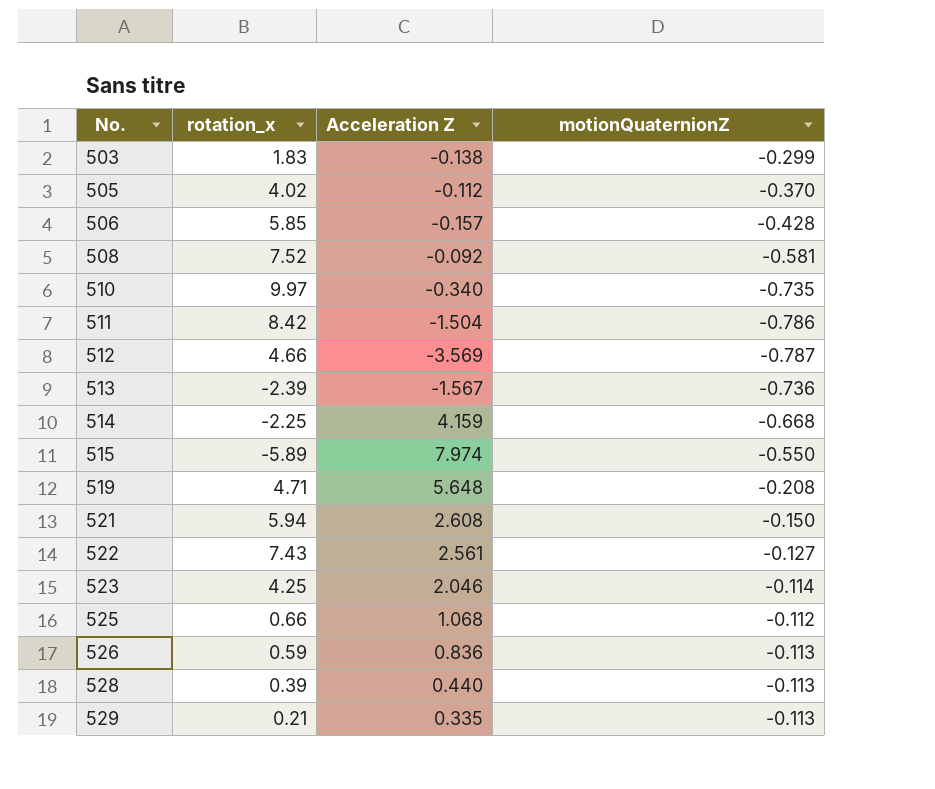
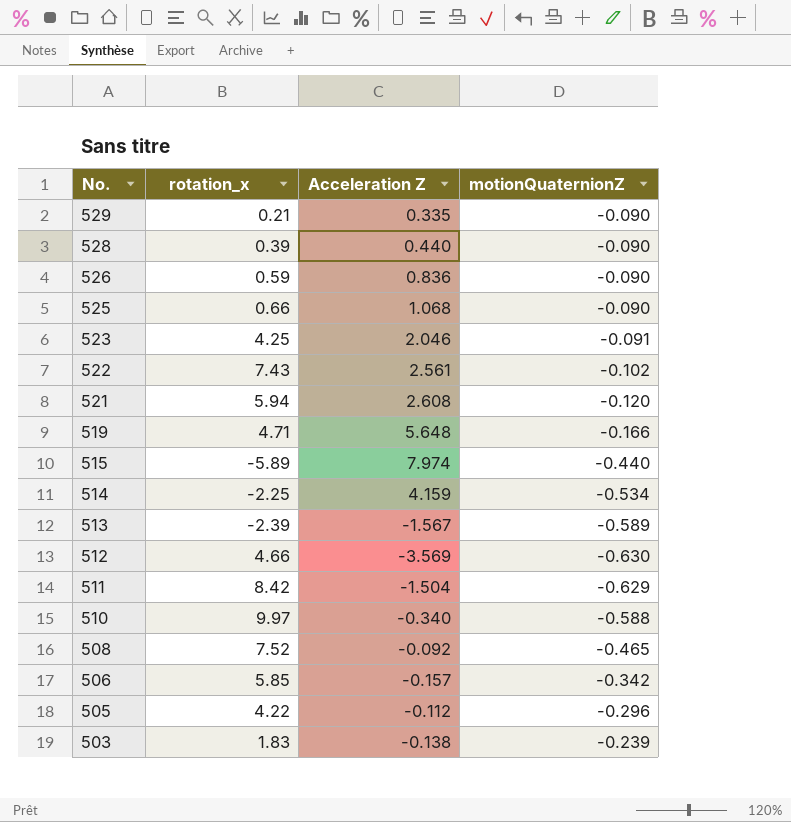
row order: No. ascending -> No. descending
529 | motionQuaternionZ: -0.113 -> -0.090
528 | motionQuaternionZ: -0.113 -> -0.090
526 | motionQuaternionZ: -0.113 -> -0.090
525 | motionQuaternionZ: -0.112 -> -0.090
523 | motionQuaternionZ: -0.114 -> -0.091
522 | motionQuaternionZ: -0.127 -> -0.102
521 | motionQuaternionZ: -0.150 -> -0.120
519 | motionQuaternionZ: -0.208 -> -0.166
515 | motionQuaternionZ: -0.550 -> -0.440
514 | motionQuaternionZ: -0.668 -> -0.534
513 | motionQuaternionZ: -0.736 -> -0.589
512 | motionQuaternionZ: -0.787 -> -0.630
511 | motionQuaternionZ: -0.786 -> -0.629
510 | motionQuaternionZ: -0.735 -> -0.588
508 | motionQuaternionZ: -0.581 -> -0.465
506 | motionQuaternionZ: -0.428 -> -0.342
505 | rotation_x: 4.02 -> 4.22
505 | motionQuaternionZ: -0.370 -> -0.296
503 | motionQuaternionZ: -0.299 -> -0.239

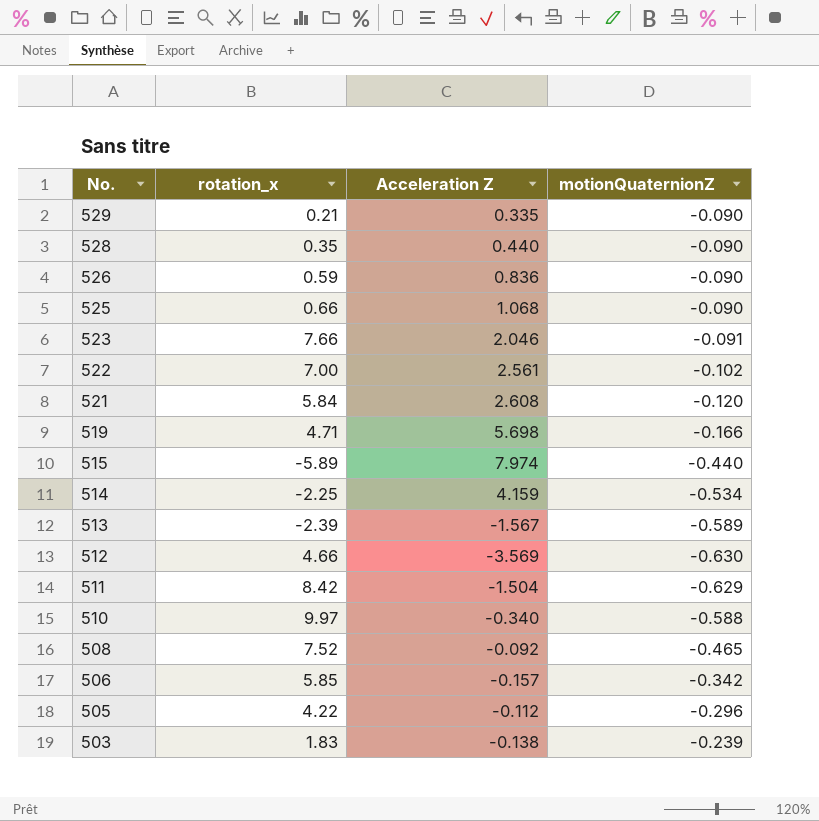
528 | rotation_x: 0.39 -> 0.35
523 | rotation_x: 4.25 -> 7.66
522 | rotation_x: 7.43 -> 7.00
521 | rotation_x: 5.94 -> 5.84
519 | Acceleration Z: 5.648 -> 5.698

